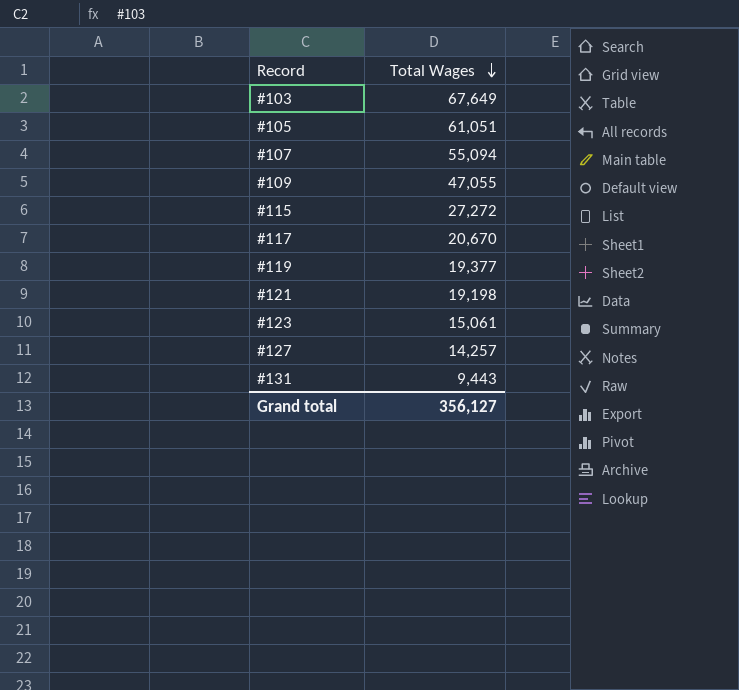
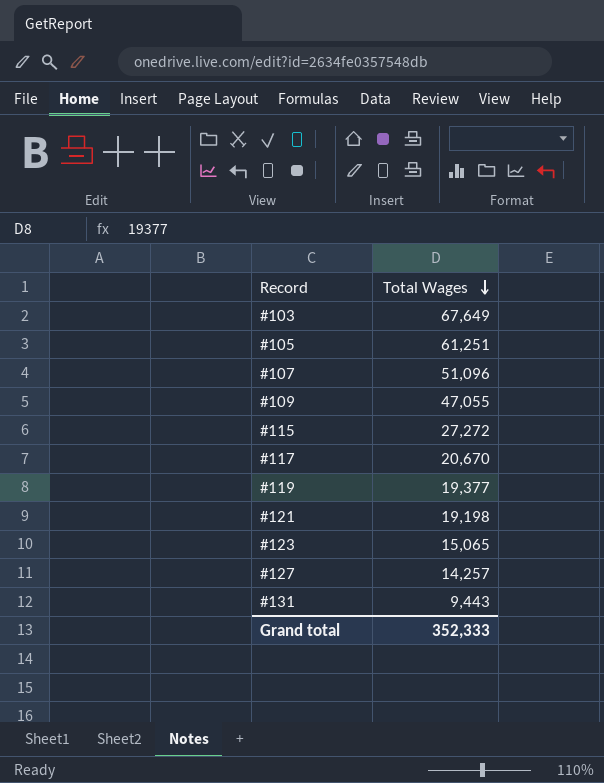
#105 | Total Wages: 61,051 -> 61,251
#107 | Total Wages: 55,094 -> 51,096
#123 | Total Wages: 15,061 -> 15,065
Grand total | Total Wages: 356,127 -> 352,333

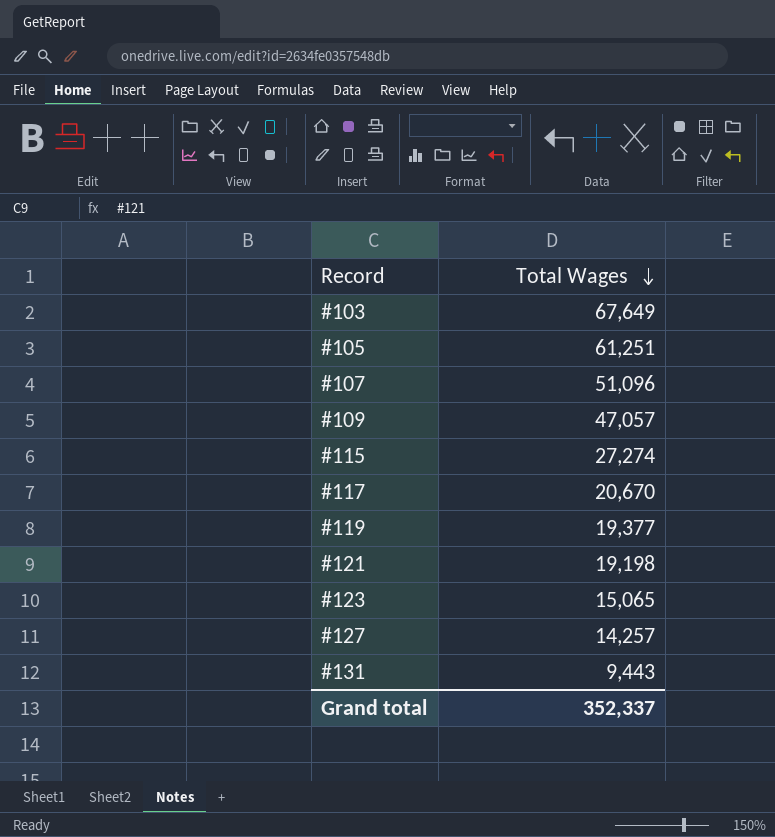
#109 | Total Wages: 47,055 -> 47,057
#115 | Total Wages: 27,272 -> 27,274
Grand total | Total Wages: 352,333 -> 352,337

